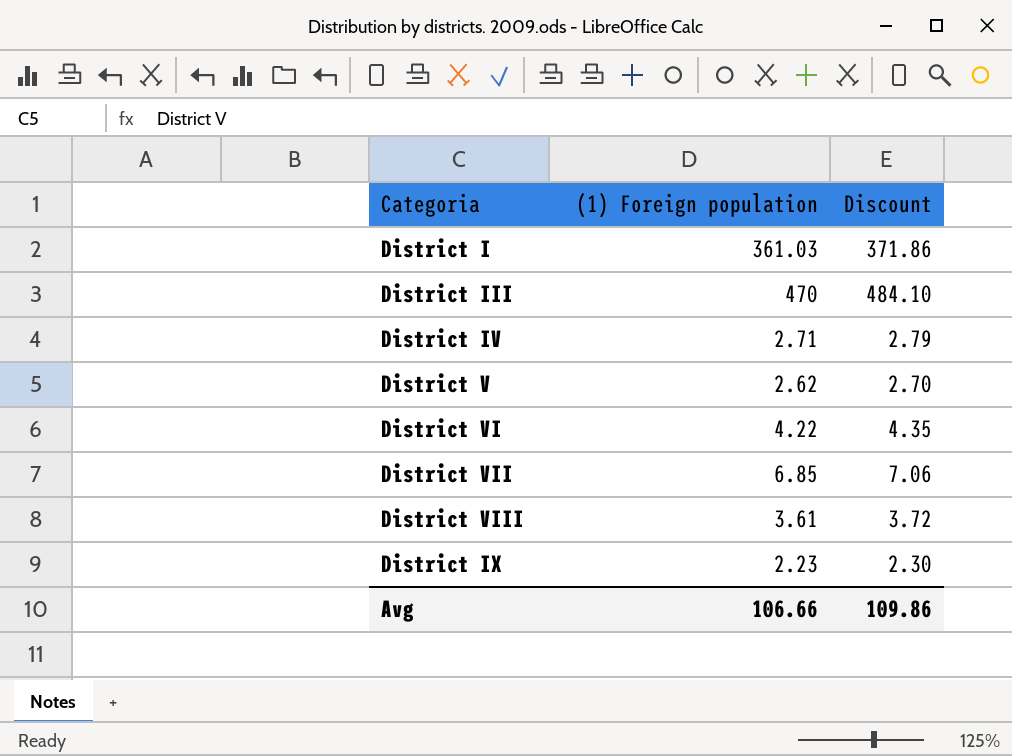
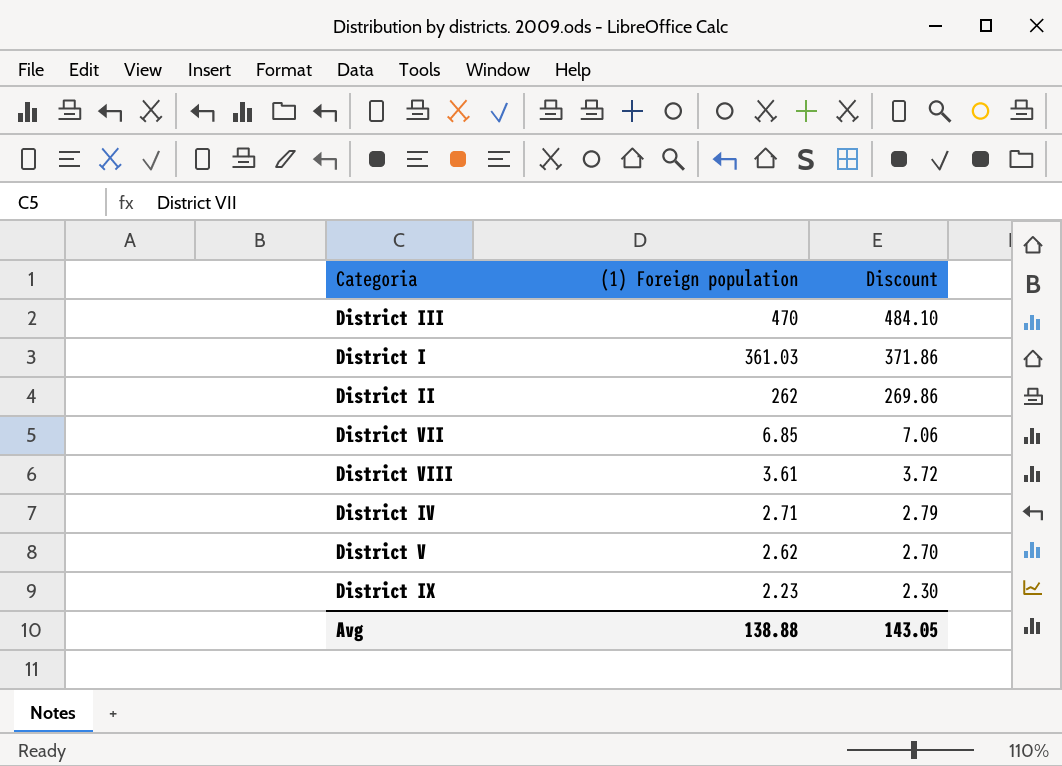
row order: none -> (1) Foreign population descending
row District VI: 4.22 | 4.35 -> none
row District II: none -> 262 | 269.86
Avg | (1) Foreign population: 106.66 -> 138.88
Avg | Discount: 109.86 -> 143.05

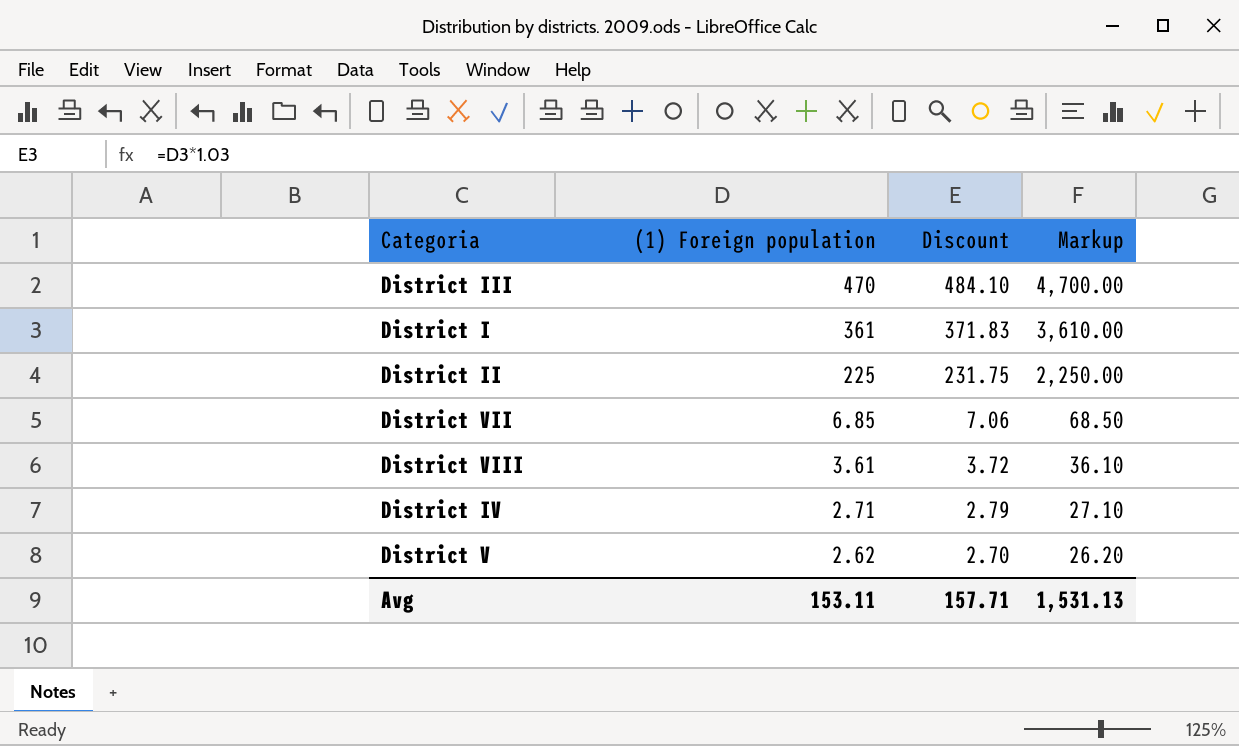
column Markup | formula: none -> [(1) Foreign population] * 10
row District IX: 2.23 | 2.30 -> none
District I | (1) Foreign population: 361.03 -> 361
District I | Discount: 371.86 -> 371.83
District II | (1) Foreign population: 262 -> 225
District II | Discount: 269.86 -> 231.75
Avg | (1) Foreign population: 138.88 -> 153.11
Avg | Discount: 143.05 -> 157.71

